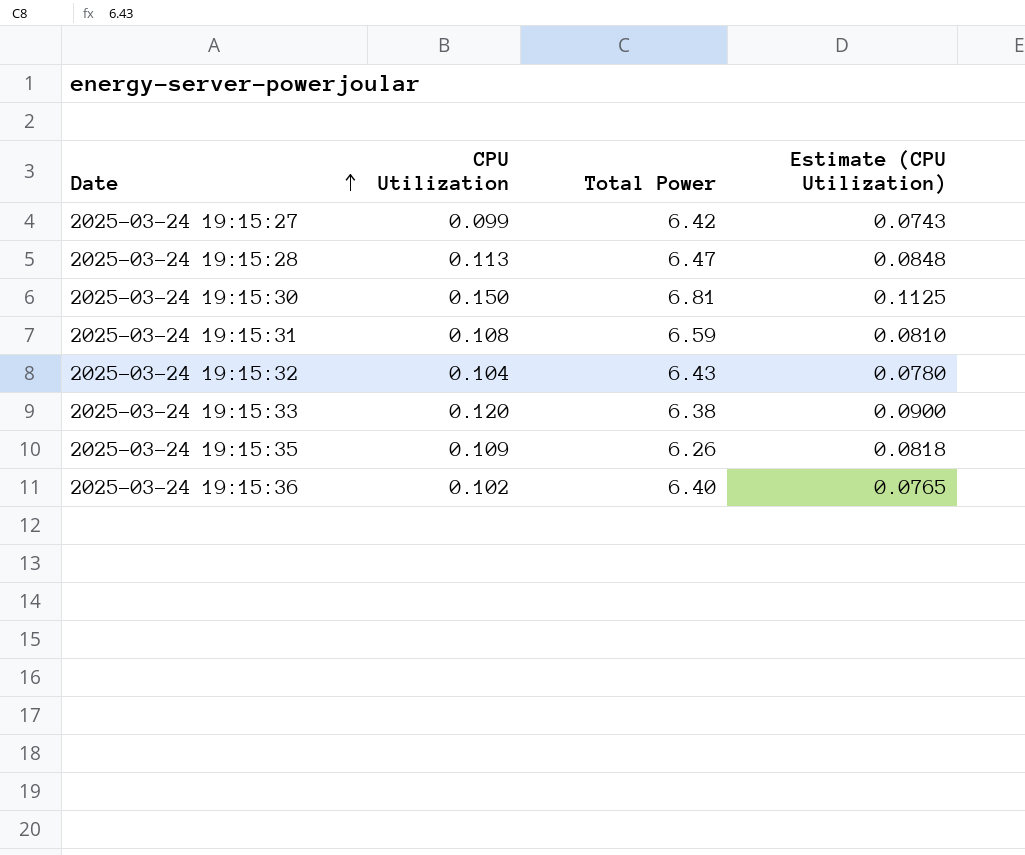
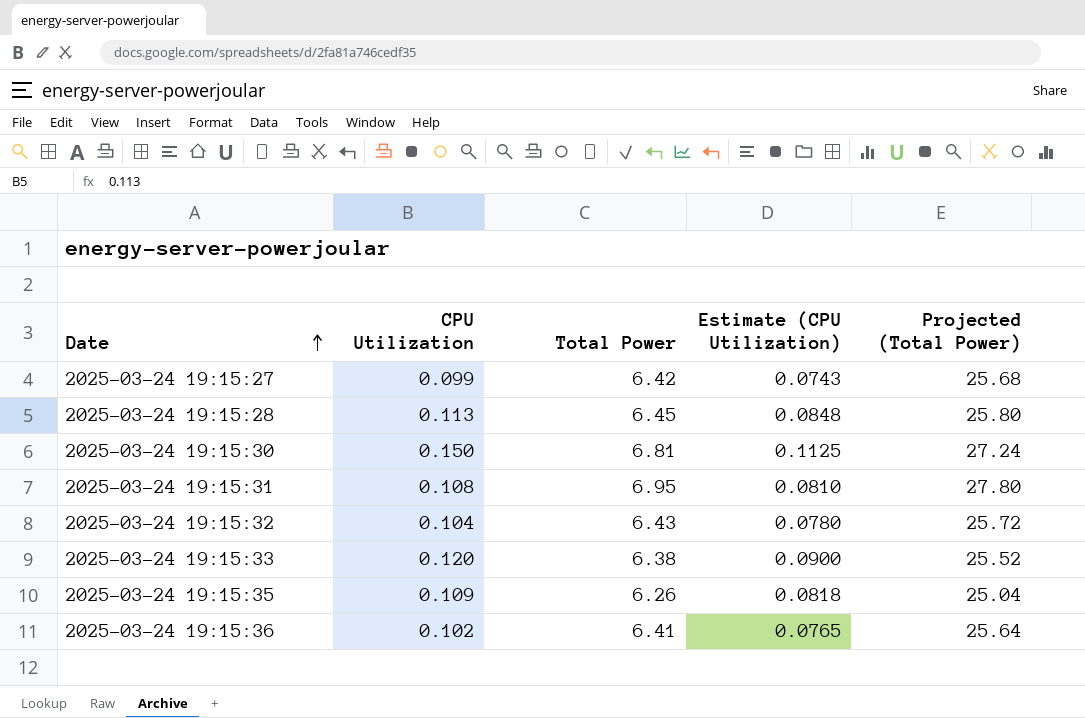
column Projected (Total Power) | formula: none -> [Total Power] * 4
2025-03-24 19:15:28 | Total Power: 6.47 -> 6.45
2025-03-24 19:15:31 | Total Power: 6.59 -> 6.95
2025-03-24 19:15:36 | Total Power: 6.40 -> 6.41

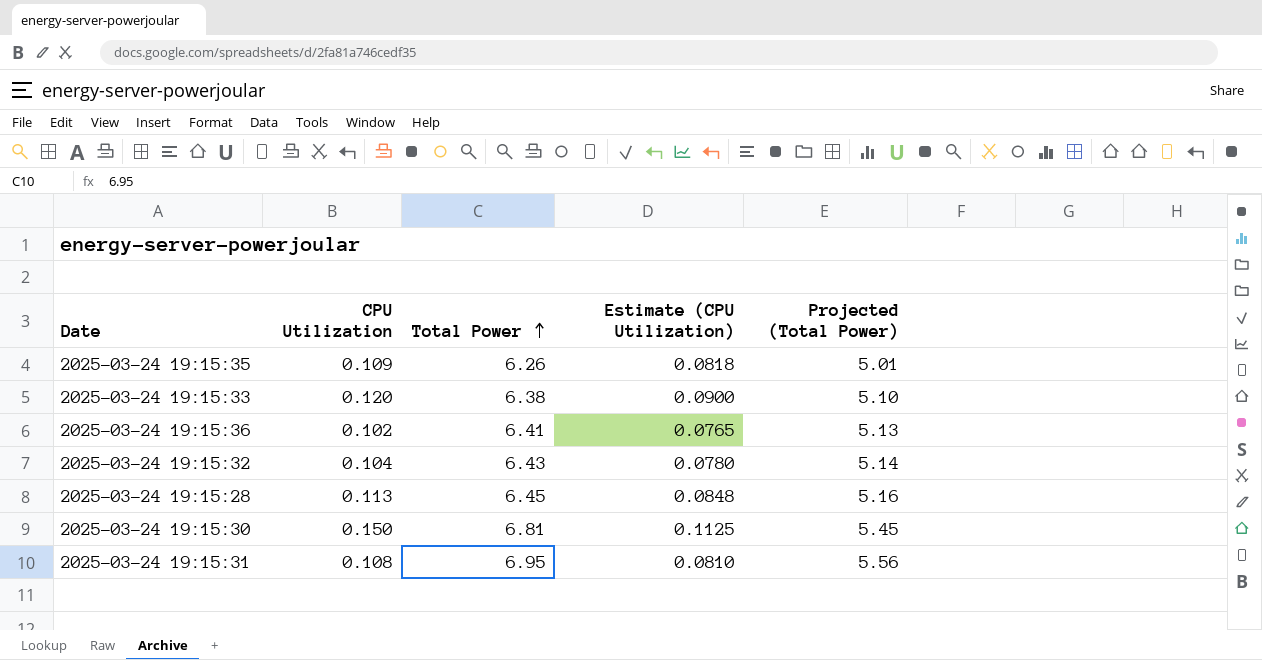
row order: Date ascending -> Total Power ascending
column Projected (Total Power) | formula: [Total Power] * 4 -> [Total Power] * 0.8
row 2025-03-24 19:15:27: 0.099 | 6.42 | 0.0743 | 25.68 -> none

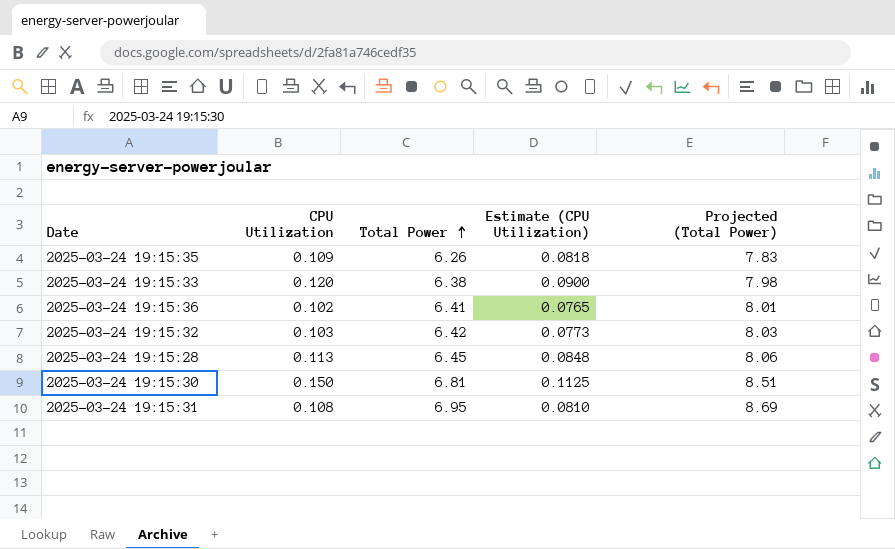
column Projected (Total Power) | formula: [Total Power] * 0.8 -> [Total Power] * 1.25
2025-03-24 19:15:32 | CPU Utilization: 0.104 -> 0.103
2025-03-24 19:15:32 | Total Power: 6.43 -> 6.42
2025-03-24 19:15:32 | Estimate (CPU Utilization): 0.0780 -> 0.0773

